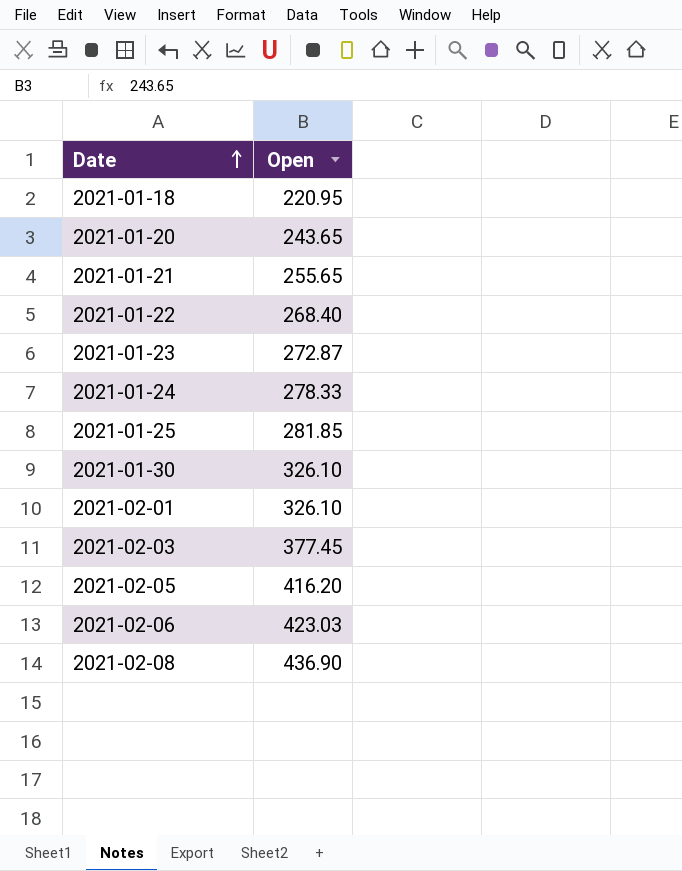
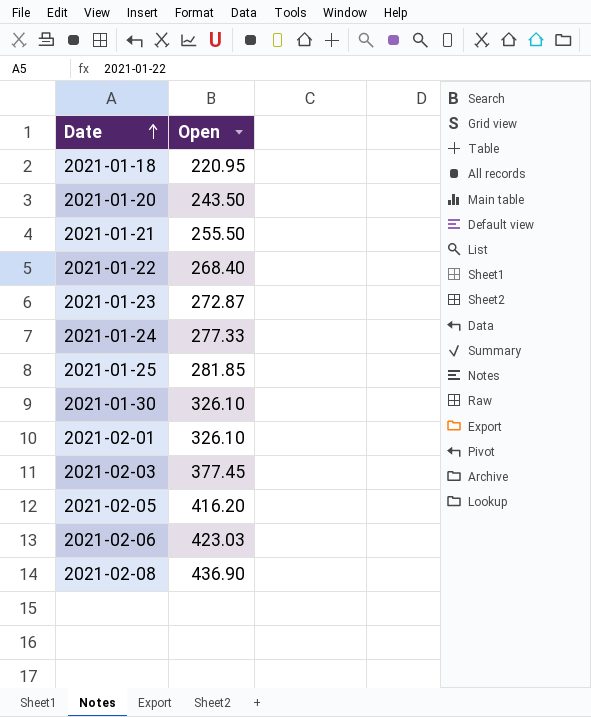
2021-01-20 | Open: 243.65 -> 243.50
2021-01-21 | Open: 255.65 -> 255.50
2021-01-24 | Open: 278.33 -> 277.33

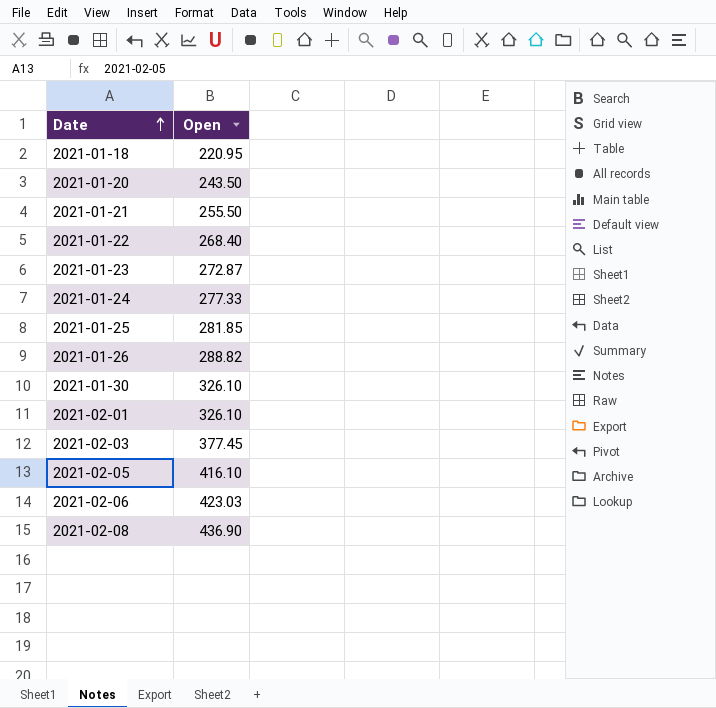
row 2021-01-26: none -> 288.82
2021-02-05 | Open: 416.20 -> 416.10

